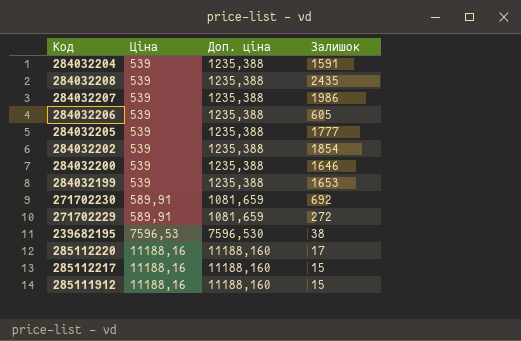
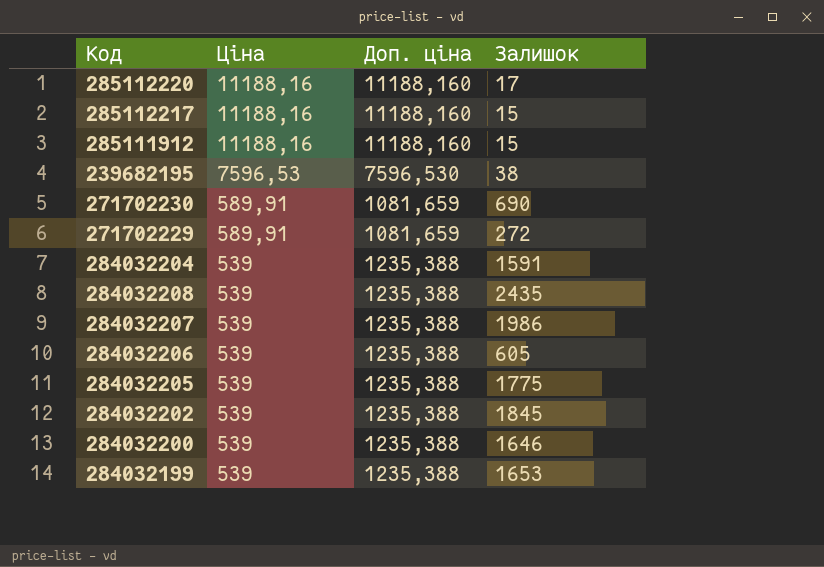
row order: Ціна ascending -> Ціна descending
271702230 | Залишок: 692 -> 690
284032205 | Залишок: 1777 -> 1775
284032202 | Залишок: 1854 -> 1845

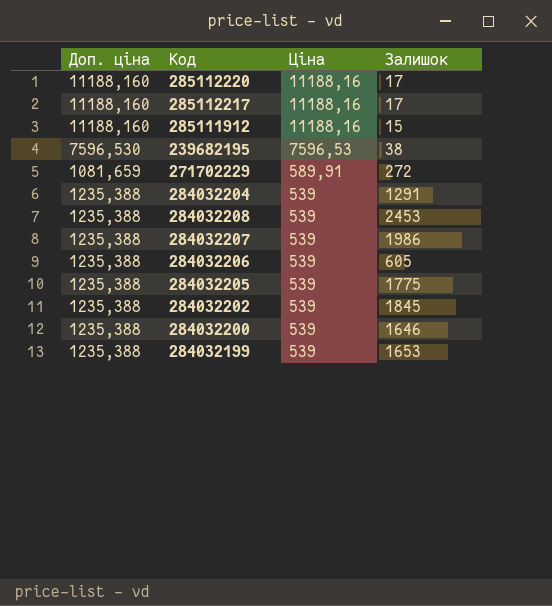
column Доп. ціна | position: 3 -> 1
row 271702230: 589,91 | 1081,659 | 690 -> none
285112217 | Залишок: 15 -> 17
284032204 | Залишок: 1591 -> 1291
284032208 | Залишок: 2435 -> 2453

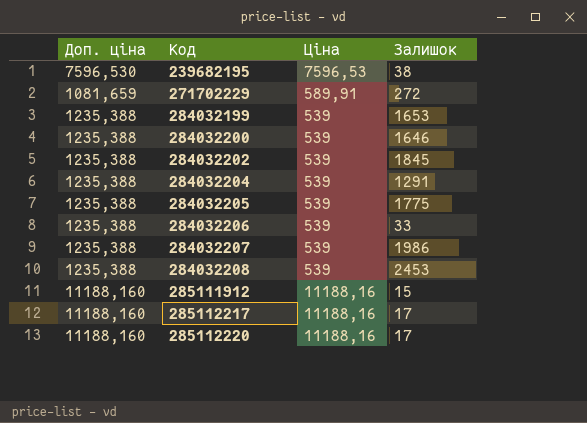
row order: Ціна descending -> Код ascending
284032206 | Залишок: 605 -> 33

